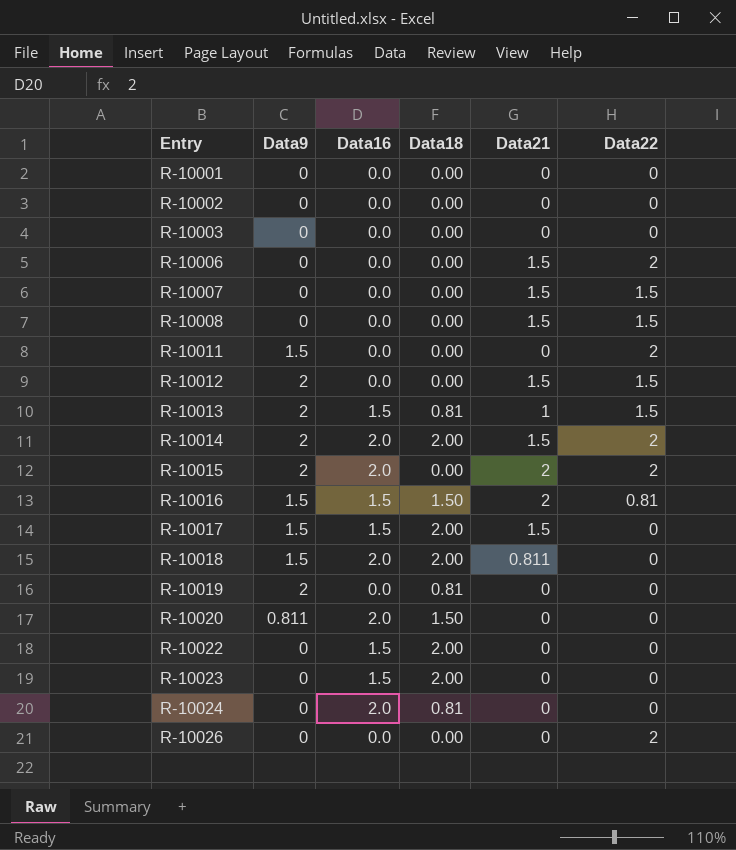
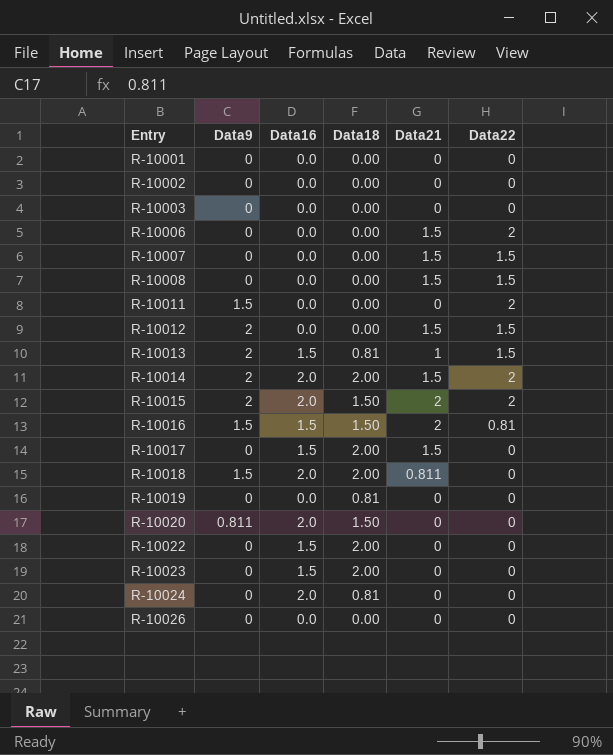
R-10015 | Data18: 0.00 -> 1.50
R-10017 | Data9: 1.5 -> 0
R-10019 | Data9: 2 -> 0
R-10026 | Data22: 2 -> 0

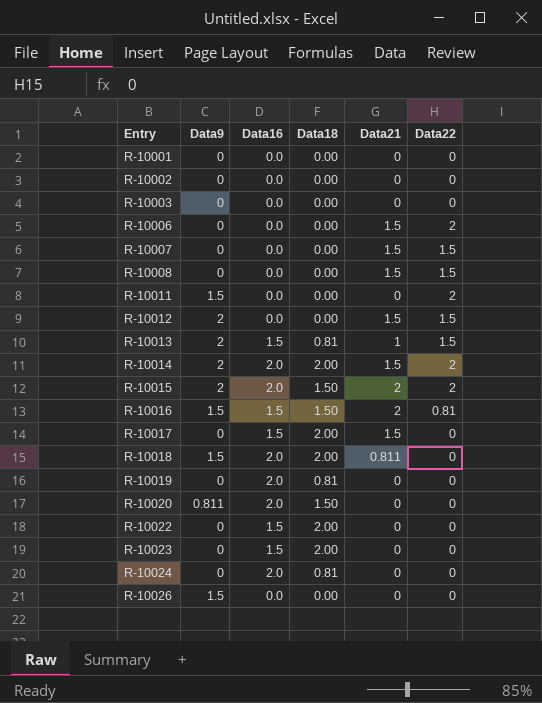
R-10019 | Data16: 0.0 -> 2.0
R-10026 | Data9: 0 -> 1.5

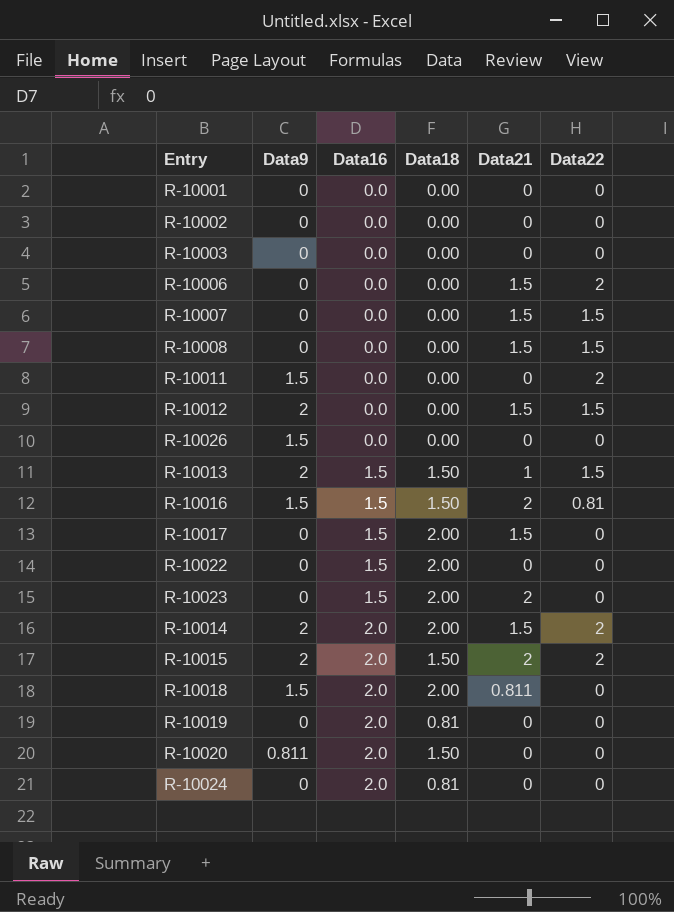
row order: Entry ascending -> Data16 ascending
R-10013 | Data18: 0.81 -> 1.50
R-10023 | Data21: 0 -> 2

